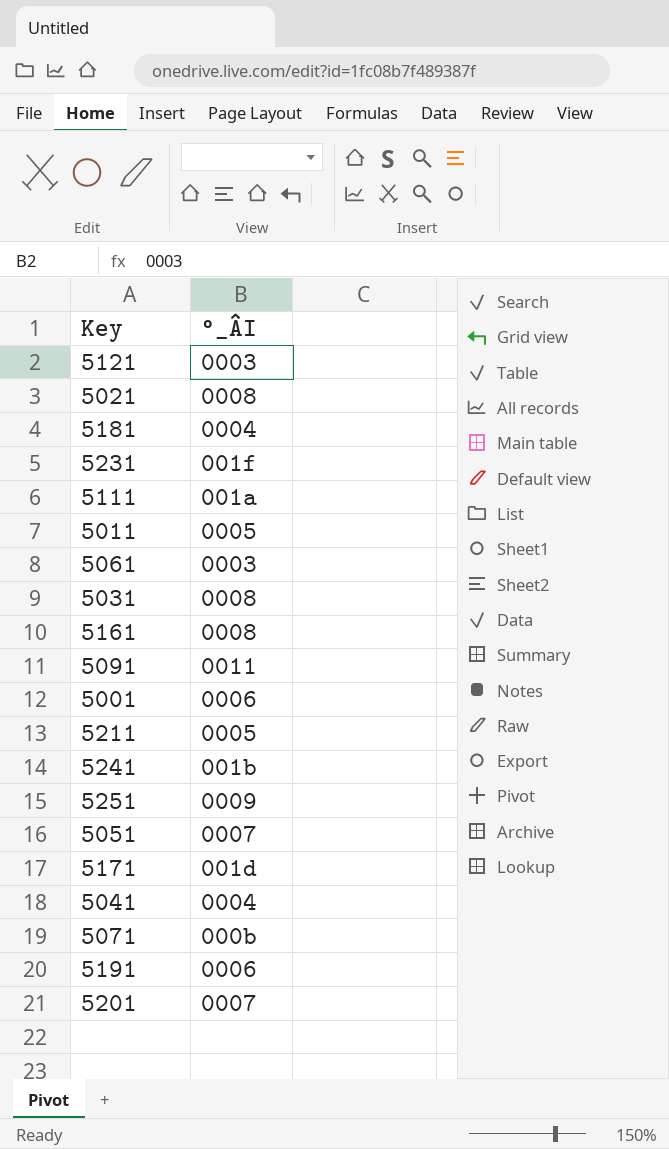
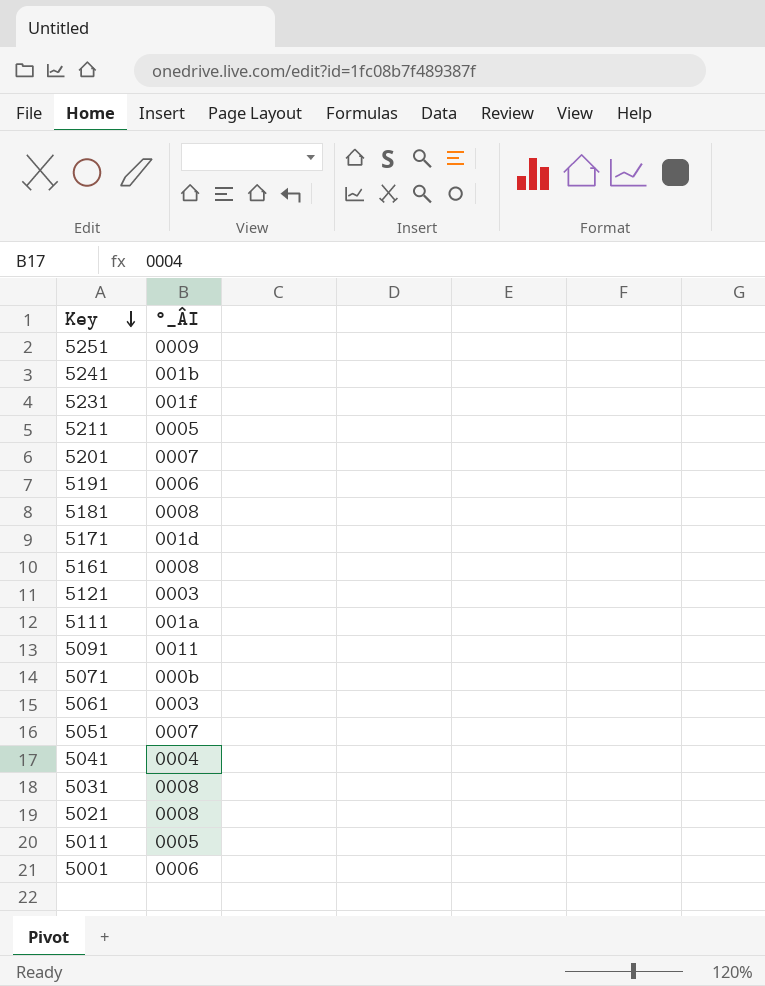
row order: none -> Key descending
5181 | °_ÂI: 0004 -> 0008

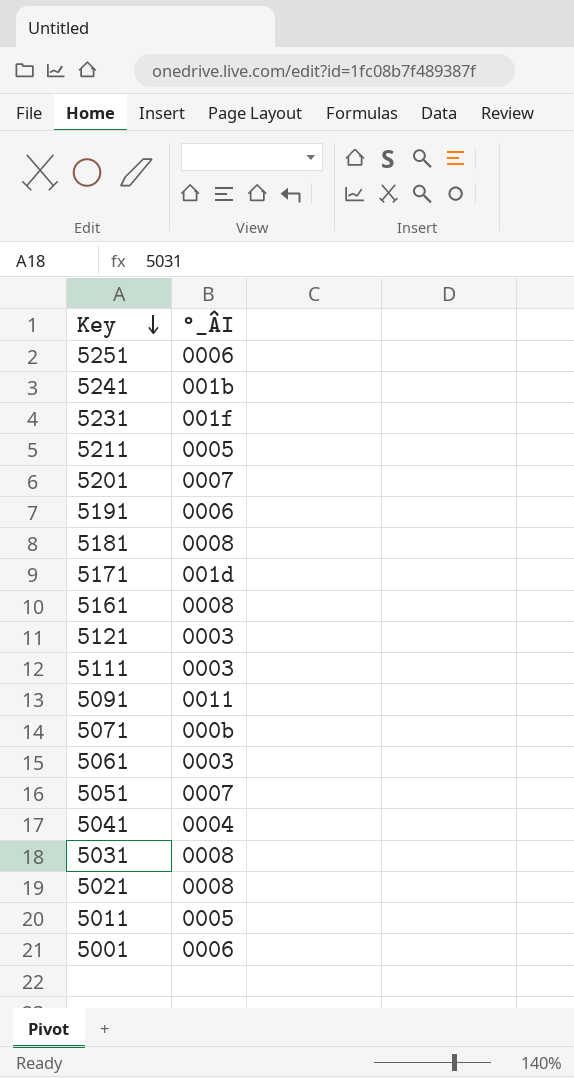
5251 | °_ÂI: 0009 -> 0006
5111 | °_ÂI: 001a -> 0003

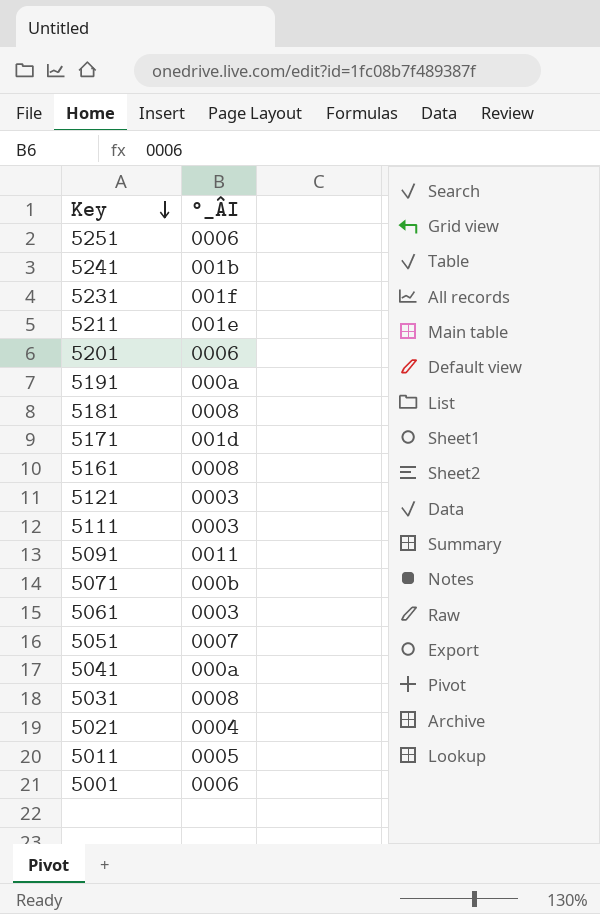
5211 | °_ÂI: 0005 -> 001e
5201 | °_ÂI: 0007 -> 0006
5191 | °_ÂI: 0006 -> 000a
5041 | °_ÂI: 0004 -> 000a
5021 | °_ÂI: 0008 -> 0004

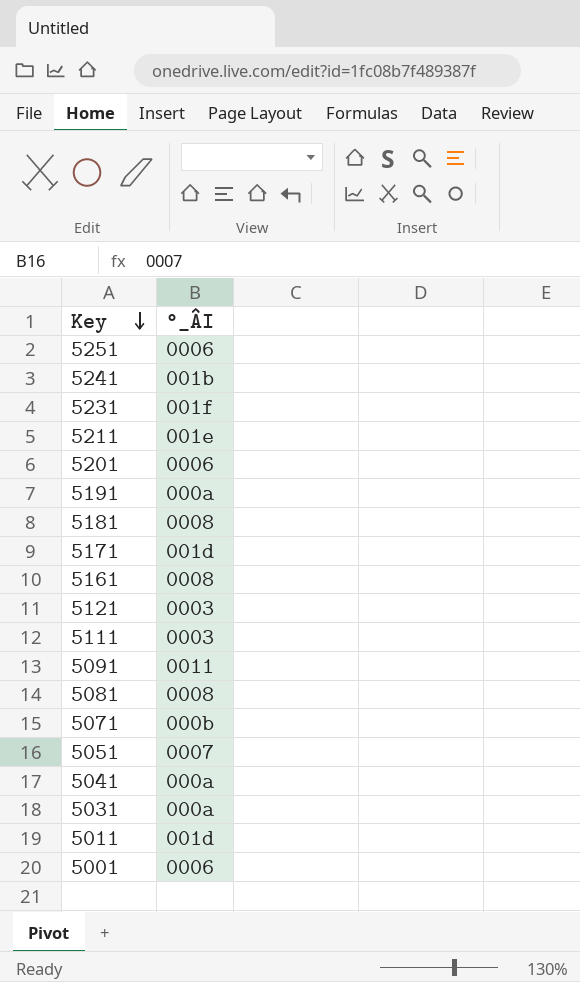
row 5061: 0003 -> none
row 5021: 0004 -> none
row 5081: none -> 0008
5031 | °_ÂI: 0008 -> 000a
5011 | °_ÂI: 0005 -> 001d

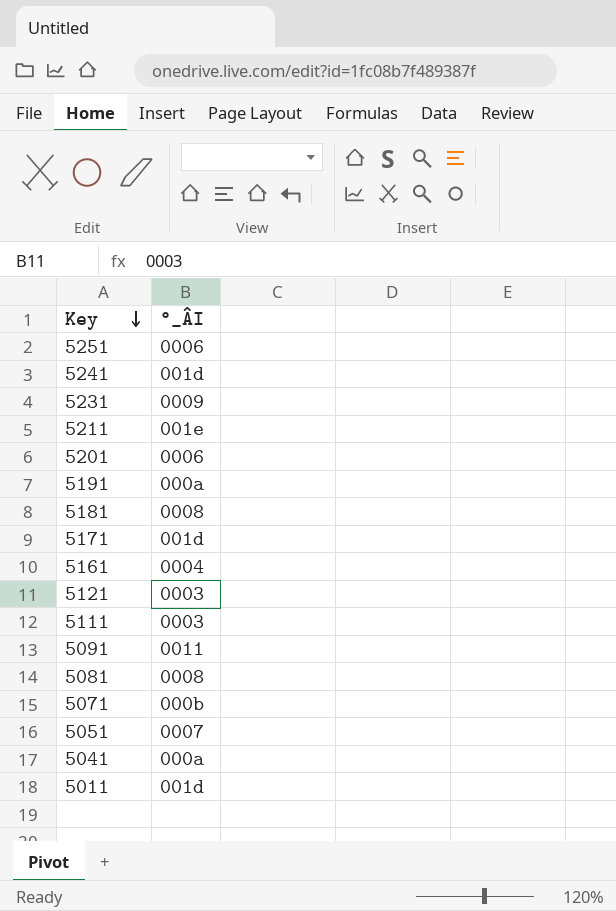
row 5031: 000a -> none
row 5001: 0006 -> none
5241 | °_ÂI: 001b -> 001d
5231 | °_ÂI: 001f -> 0009
5161 | °_ÂI: 0008 -> 0004

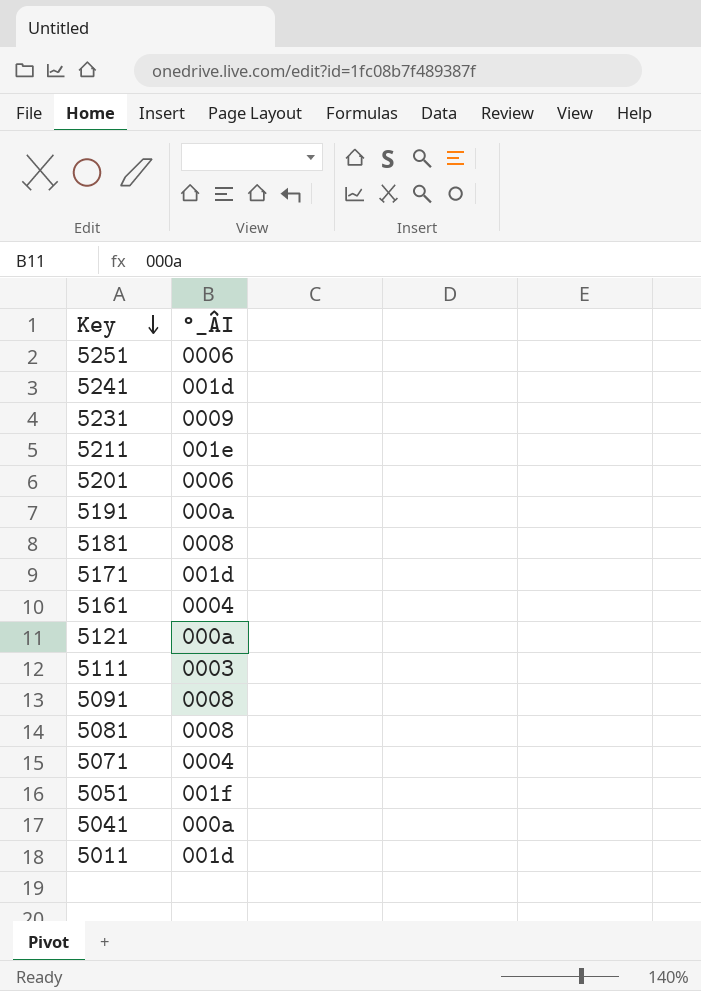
5121 | °_ÂI: 0003 -> 000a
5091 | °_ÂI: 0011 -> 0008
5071 | °_ÂI: 000b -> 0004
5051 | °_ÂI: 0007 -> 001f

